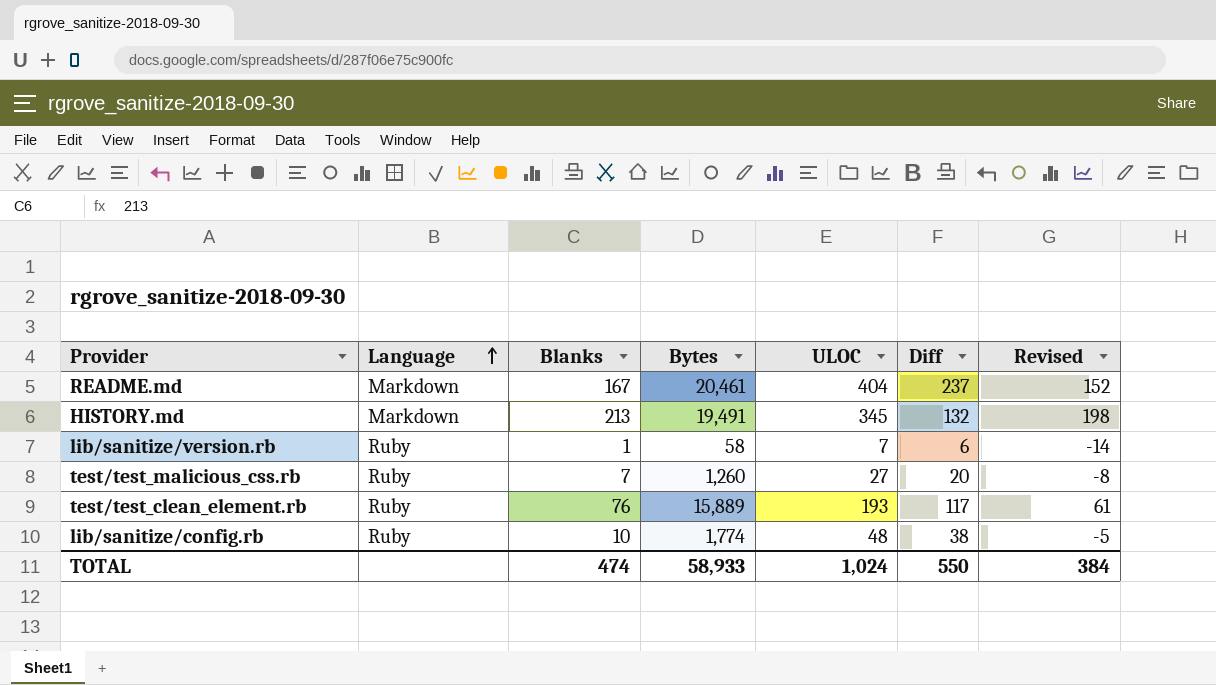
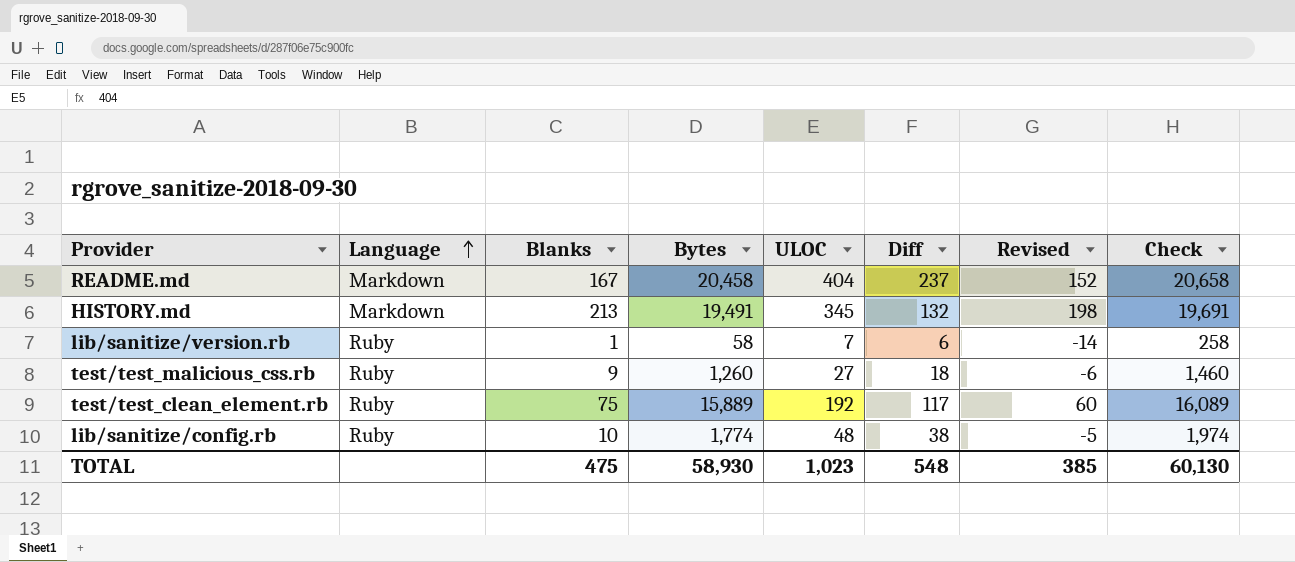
column Check | formula: none -> [Bytes] + 200
README.md | Bytes: 20,461 -> 20,458
test/test_malicious_css.rb | Blanks: 7 -> 9
test/test_malicious_css.rb | Diff: 20 -> 18
test/test_malicious_css.rb | Revised: -8 -> -6
test/test_clean_element.rb | Blanks: 76 -> 75
test/test_clean_element.rb | ULOC: 193 -> 192
test/test_clean_element.rb | Revised: 61 -> 60
TOTAL | Blanks: 474 -> 475
TOTAL | Bytes: 58,933 -> 58,930
TOTAL | ULOC: 1,024 -> 1,023
TOTAL | Diff: 550 -> 548
TOTAL | Revised: 384 -> 385

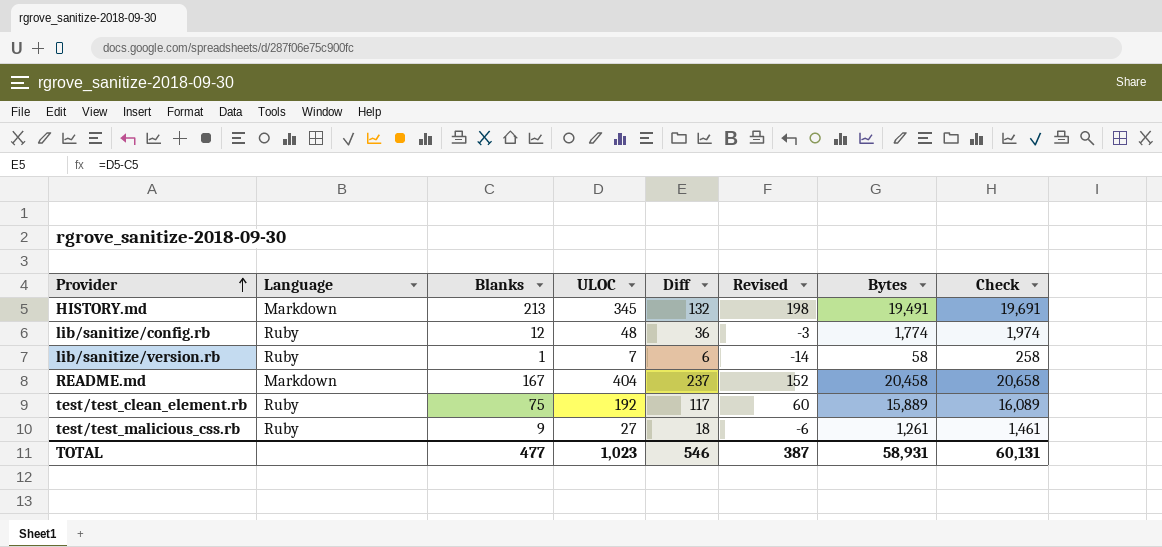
row order: Language ascending -> Provider ascending
column Bytes | position: 4 -> 7
lib/sanitize/config.rb | Blanks: 10 -> 12
lib/sanitize/config.rb | Diff: 38 -> 36
lib/sanitize/config.rb | Revised: -5 -> -3
test/test_malicious_css.rb | Bytes: 1,260 -> 1,261
test/test_malicious_css.rb | Check: 1,460 -> 1,461
TOTAL | Blanks: 475 -> 477
TOTAL | Diff: 548 -> 546
TOTAL | Revised: 385 -> 387
TOTAL | Bytes: 58,930 -> 58,931
TOTAL | Check: 60,130 -> 60,131

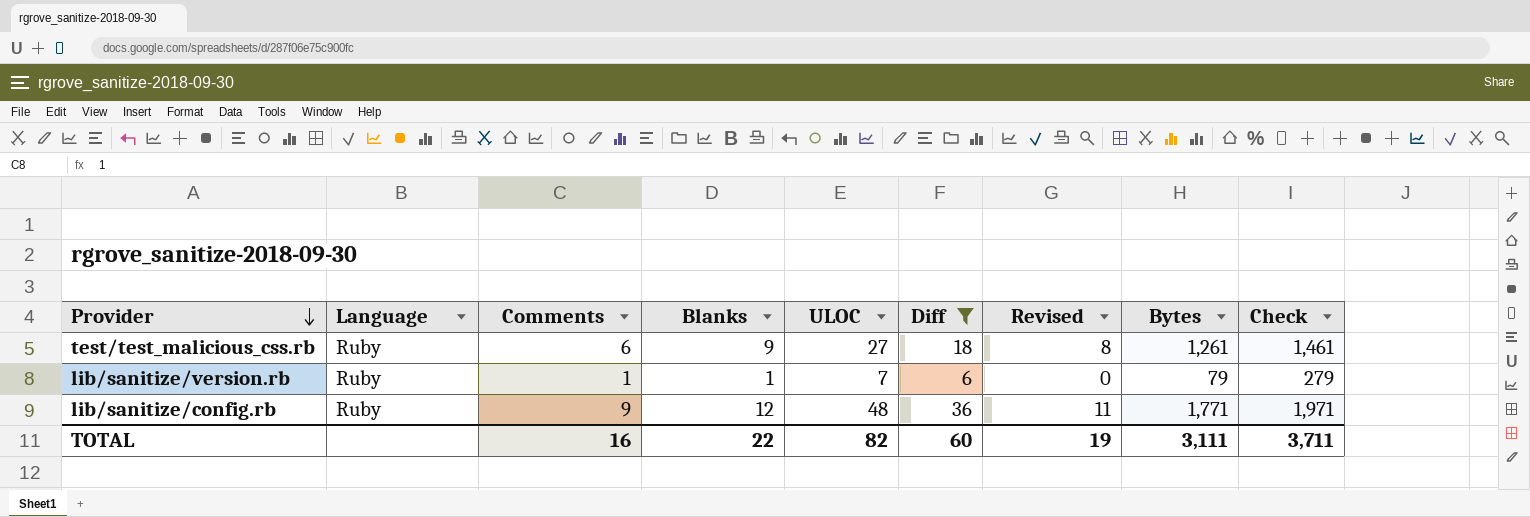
filter: none -> Diff <= 36
row order: Provider ascending -> Provider descending
column Comments | position: none -> 3
column Revised | formula: [Blanks] - 15 -> [Blanks] - 1
lib/sanitize/version.rb | Bytes: 58 -> 79
lib/sanitize/version.rb | Check: 258 -> 279
lib/sanitize/config.rb | Bytes: 1,774 -> 1,771
lib/sanitize/config.rb | Check: 1,974 -> 1,971
TOTAL | Blanks: 477 -> 22
TOTAL | ULOC: 1,023 -> 82
TOTAL | Diff: 546 -> 60
TOTAL | Revised: 387 -> 19
TOTAL | Bytes: 58,931 -> 3,111
TOTAL | Check: 60,131 -> 3,711

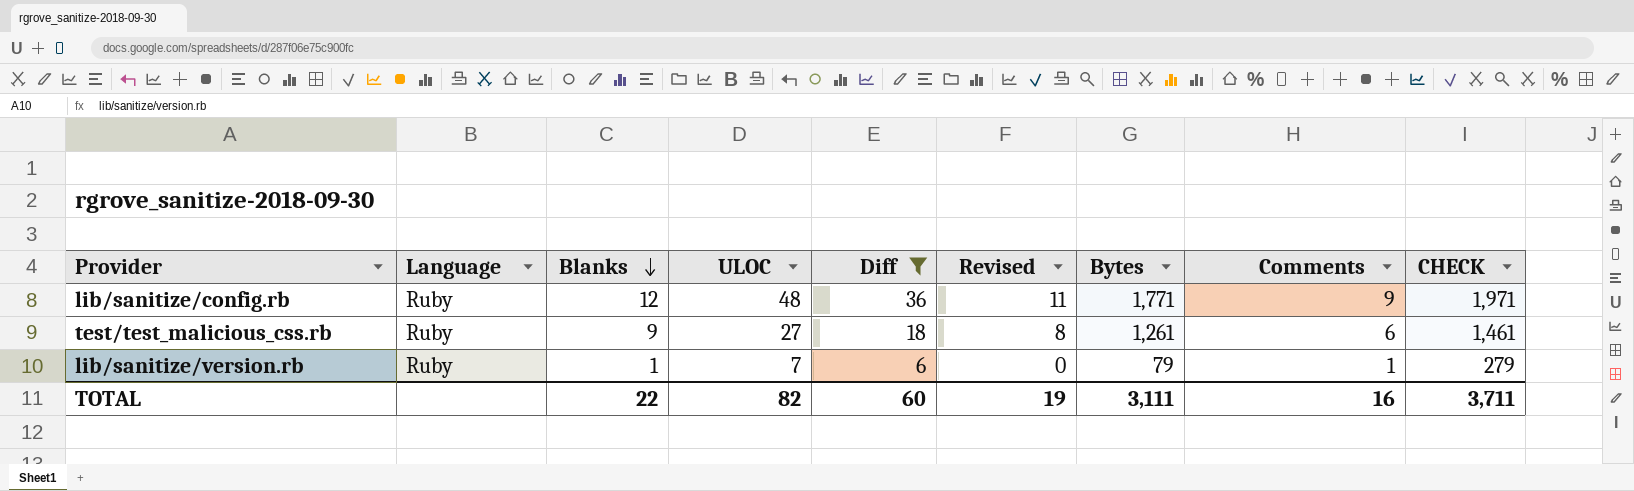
row order: Provider descending -> Blanks descending
column Comments | position: 3 -> 8
column name: Check -> CHECK

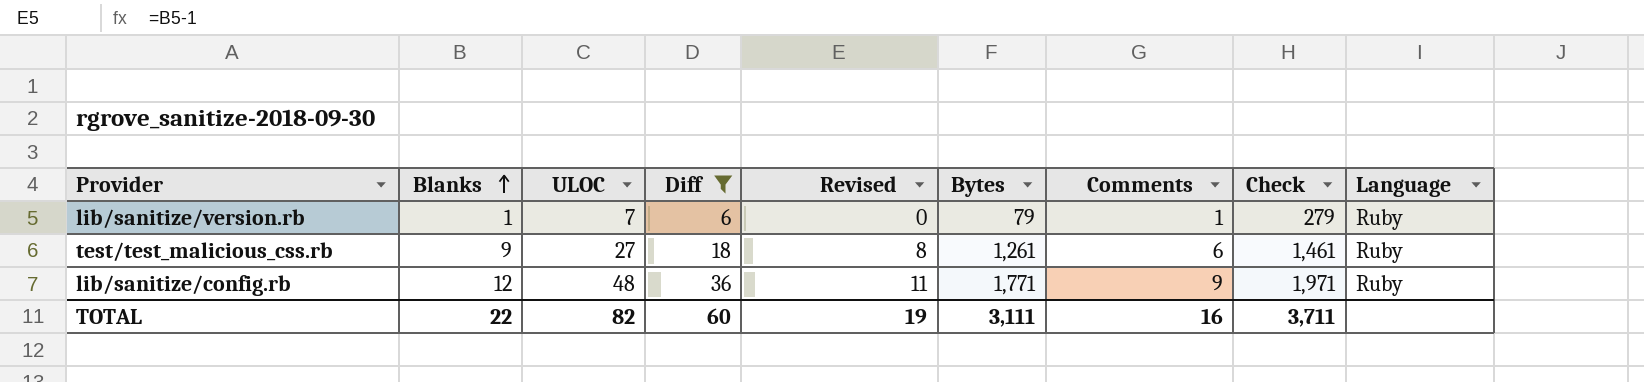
row order: Blanks descending -> Blanks ascending
column name: CHECK -> Check
column Language | position: 2 -> 9

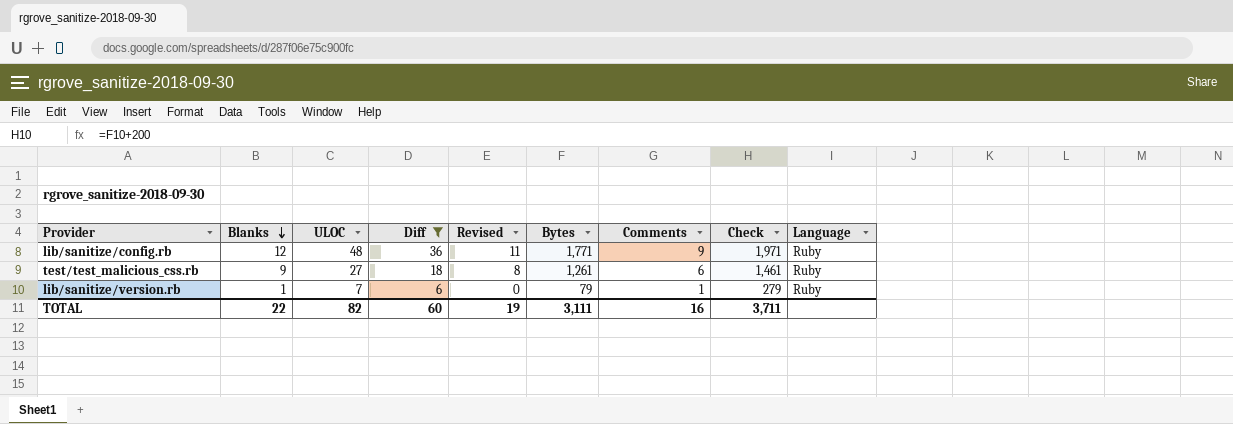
row order: Blanks ascending -> Blanks descending

